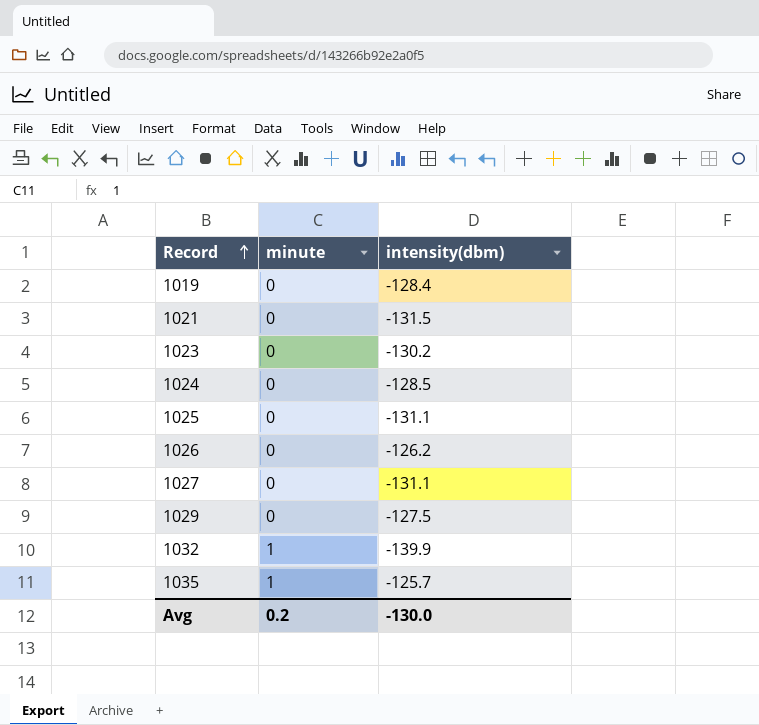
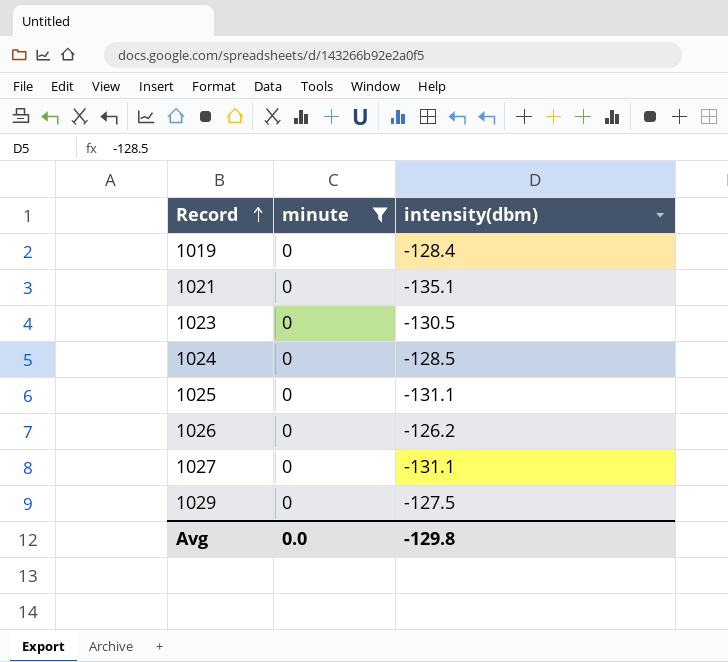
filter: none -> minute = 0
1021 | intensity(dbm): -131.5 -> -135.1
1023 | intensity(dbm): -130.2 -> -130.5
Avg | minute: 0.2 -> 0.0
Avg | intensity(dbm): -130.0 -> -129.8

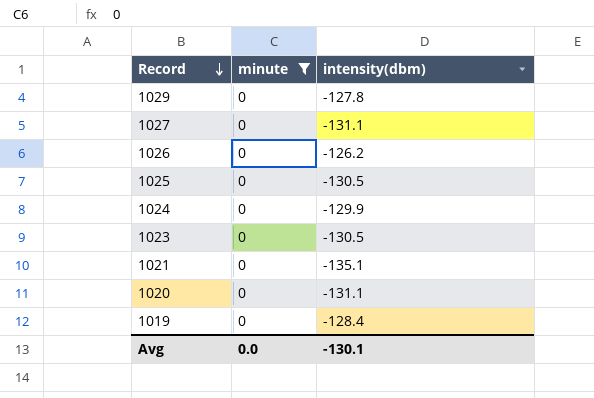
row order: Record ascending -> Record descending
1029 | intensity(dbm): -127.5 -> -127.8
1025 | intensity(dbm): -131.1 -> -130.5
1024 | intensity(dbm): -128.5 -> -129.9
row 1020: none -> 0 | -131.1
Avg | intensity(dbm): -129.8 -> -130.1

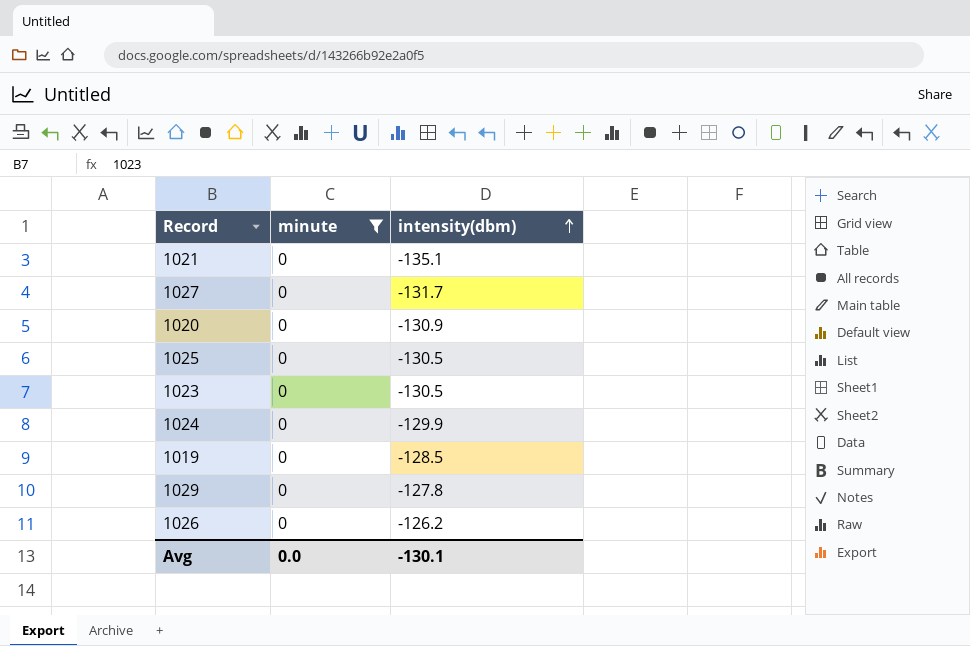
row order: Record descending -> intensity(dbm) ascending
1027 | intensity(dbm): -131.1 -> -131.7
1020 | intensity(dbm): -131.1 -> -130.9
1019 | intensity(dbm): -128.4 -> -128.5

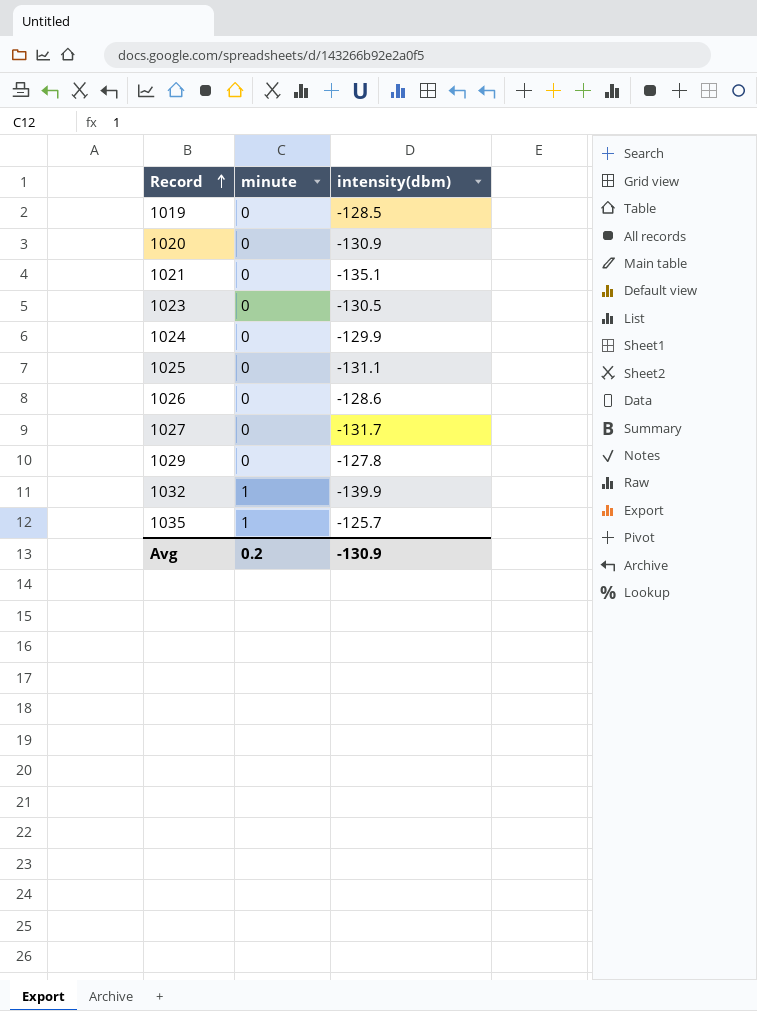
filter: minute = 0 -> none
row order: intensity(dbm) ascending -> Record ascending
1025 | intensity(dbm): -130.5 -> -131.1
1026 | intensity(dbm): -126.2 -> -128.6
Avg | minute: 0.0 -> 0.2
Avg | intensity(dbm): -130.1 -> -130.9

